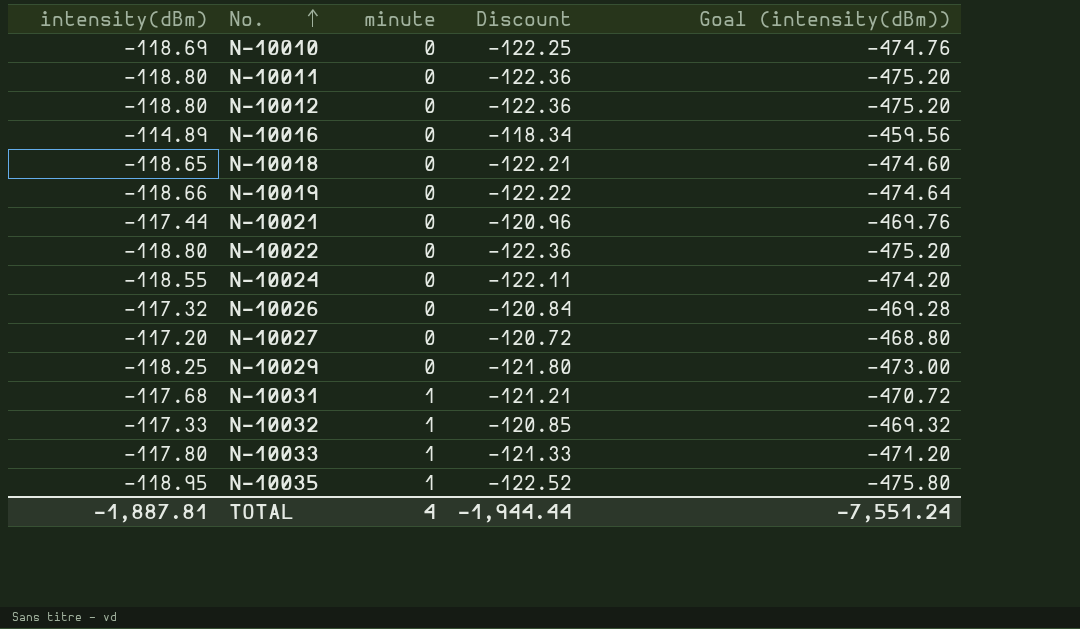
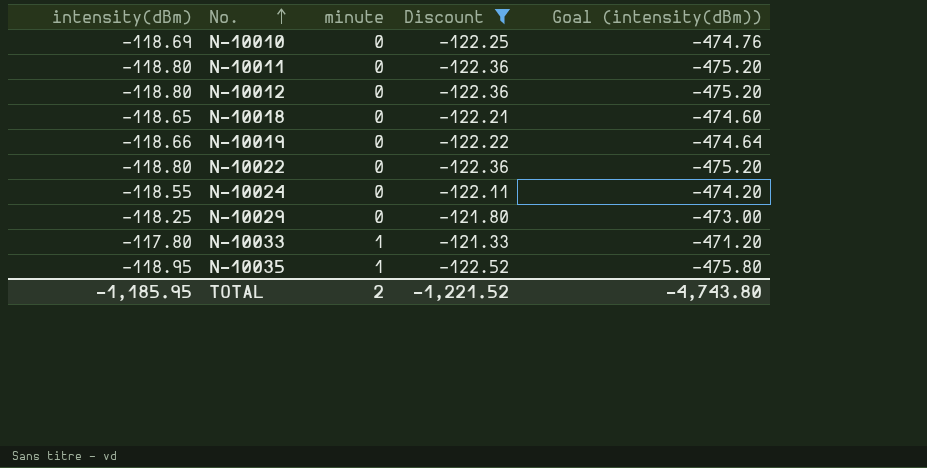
filter: none -> Discount <= -121.33
TOTAL | intensity(dBm): -1,887.81 -> -1,185.95
TOTAL | minute: 4 -> 2
TOTAL | Discount: -1,944.44 -> -1,221.52
TOTAL | Goal (intensity(dBm)): -7,551.24 -> -4,743.80

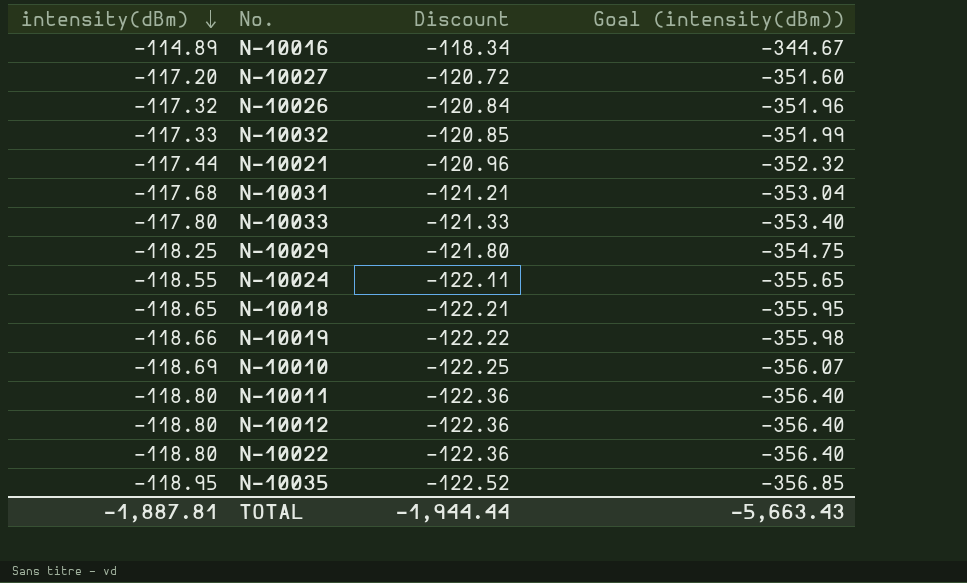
filter: Discount <= -121.33 -> none
row order: No. ascending -> intensity(dBm) descending
column minute | position: 3 -> none
column Goal (intensity(dBm)) | formula: [intensity(dBm)] * 4 -> [intensity(dBm)] * 3
TOTAL | intensity(dBm): -1,185.95 -> -1,887.81
TOTAL | Discount: -1,221.52 -> -1,944.44
TOTAL | Goal (intensity(dBm)): -4,743.80 -> -5,663.43

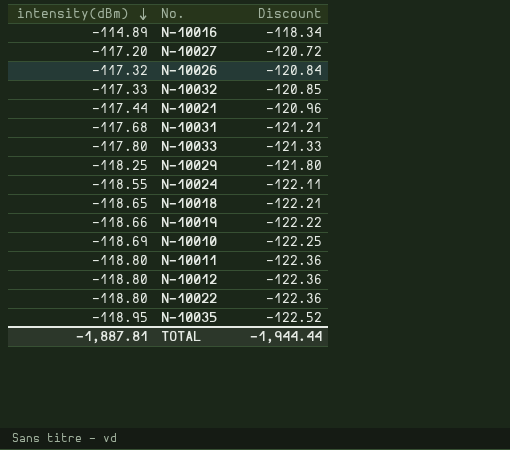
column Goal (intensity(dBm)) | formula: [intensity(dBm)] * 3 -> none

